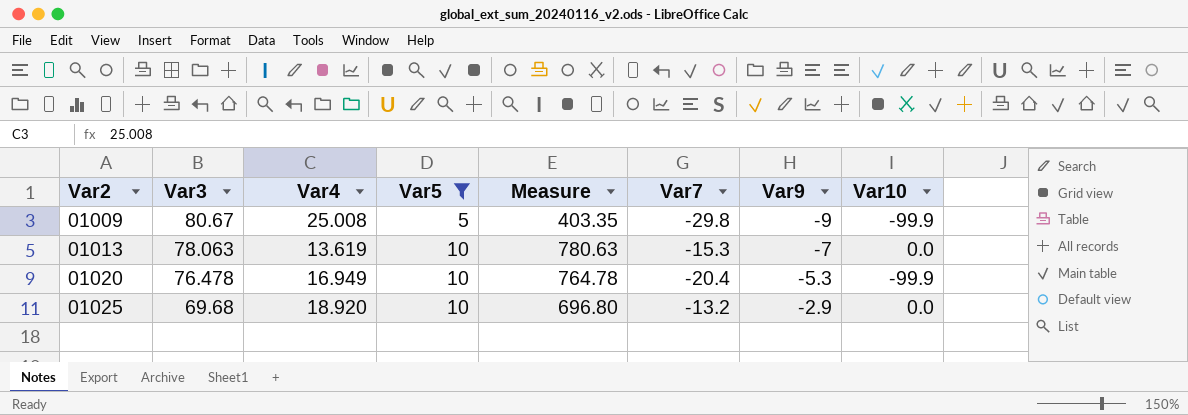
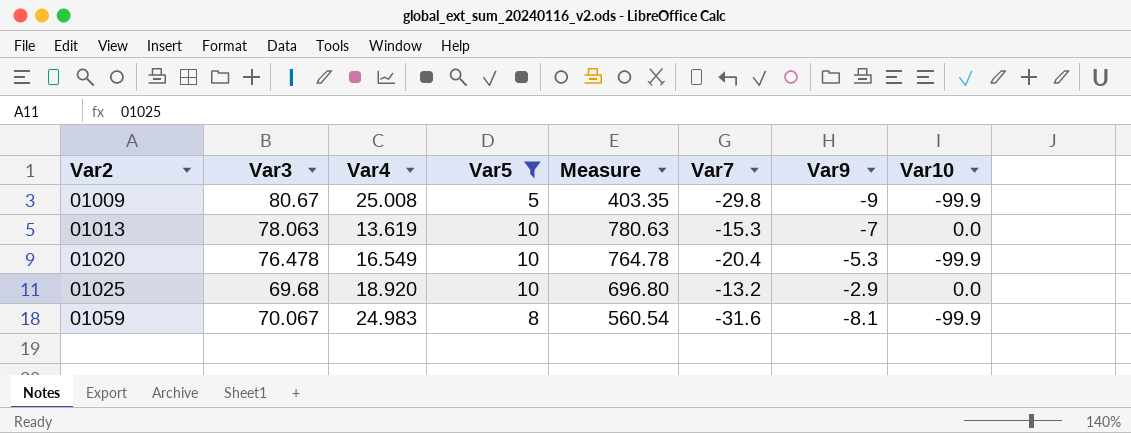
01020 | Var4: 16.949 -> 16.549
row 01059: none -> 70.067 | 24.983 | 8 | 560.54 | -31.6 | -8.1 | -99.9

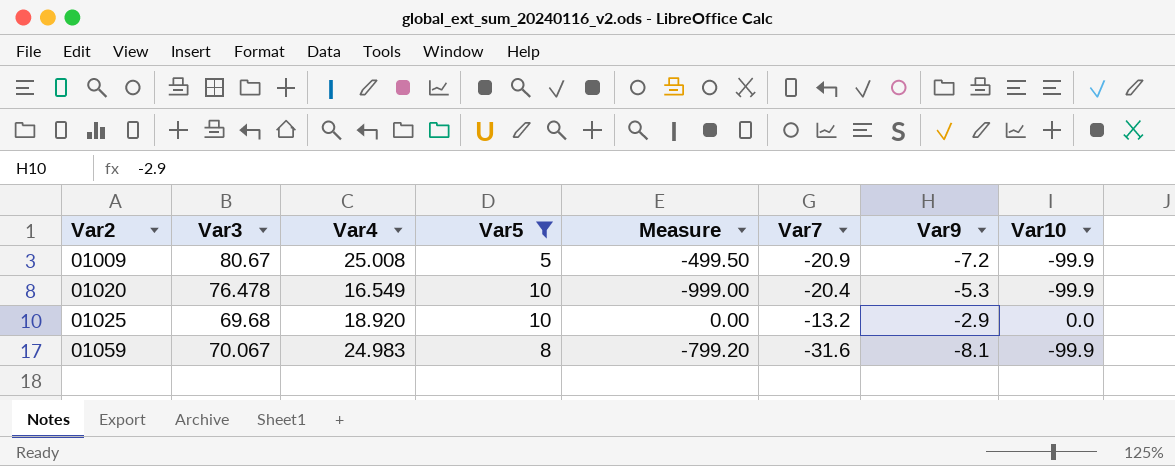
column Measure | formula: [Var3] * [Var5] -> [Var5] * [Var10]
row 01013: 78.063 | 13.619 | 10 | 780.63 | -15.3 | -7 | 0.0 -> none
01009 | Var7: -29.8 -> -20.9
01009 | Var9: -9 -> -7.2

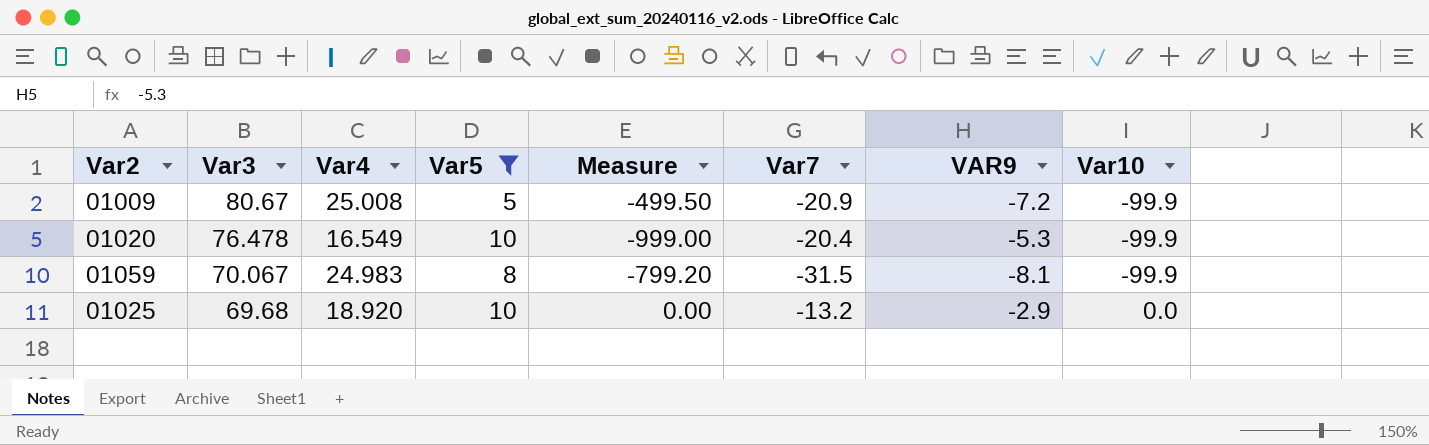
row order: Var2 ascending -> Var3 descending
column name: Var9 -> VAR9
01059 | Var7: -31.6 -> -31.5

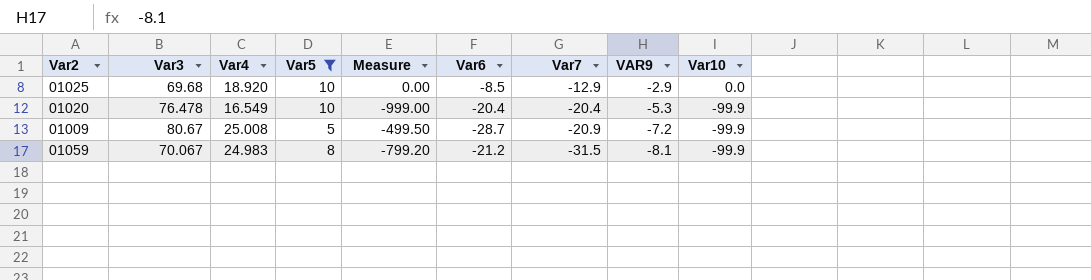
row order: Var3 descending -> Var7 descending
column Var6 | position: none -> 6
01025 | Var7: -13.2 -> -12.9

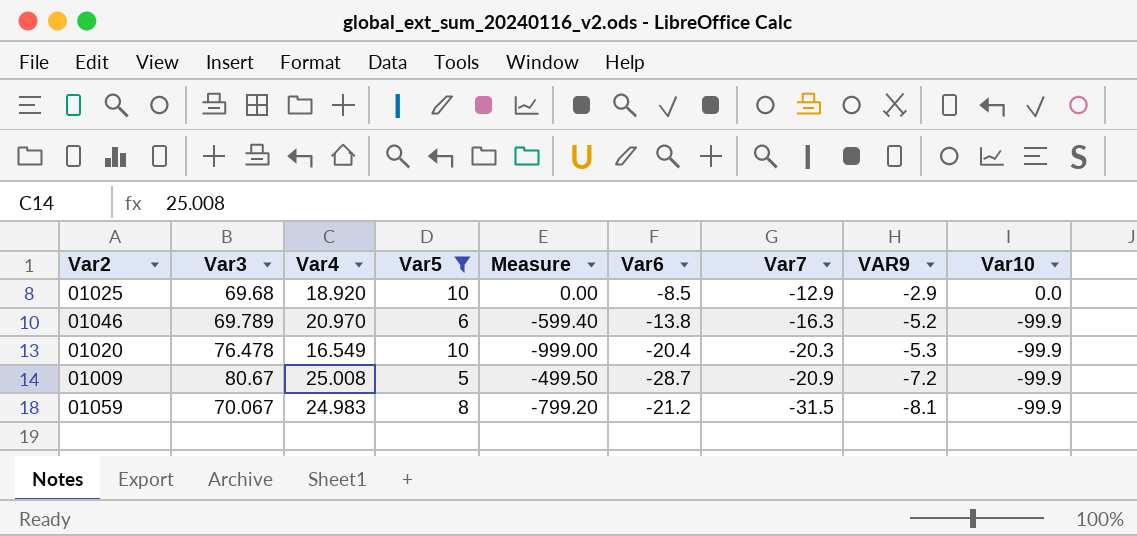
row 01046: none -> 69.789 | 20.970 | 6 | -599.40 | -13.8 | -16.3 | -5.2 | -99.9
01020 | Var7: -20.4 -> -20.3

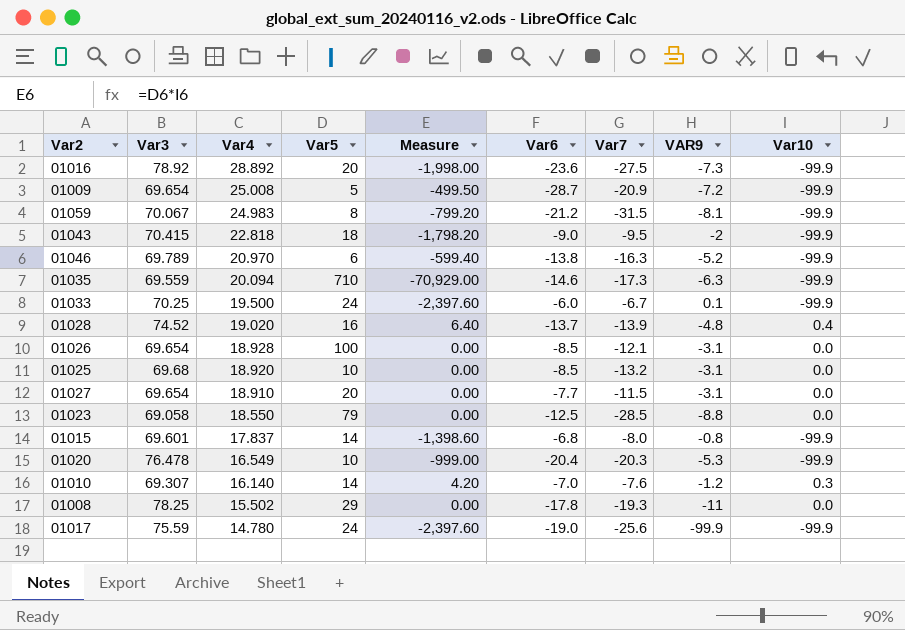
filter: Var5 <= 10 -> none
row order: Var7 descending -> Var4 descending
01009 | Var3: 80.67 -> 69.654
01025 | Var7: -12.9 -> -13.2
01025 | VAR9: -2.9 -> -3.1

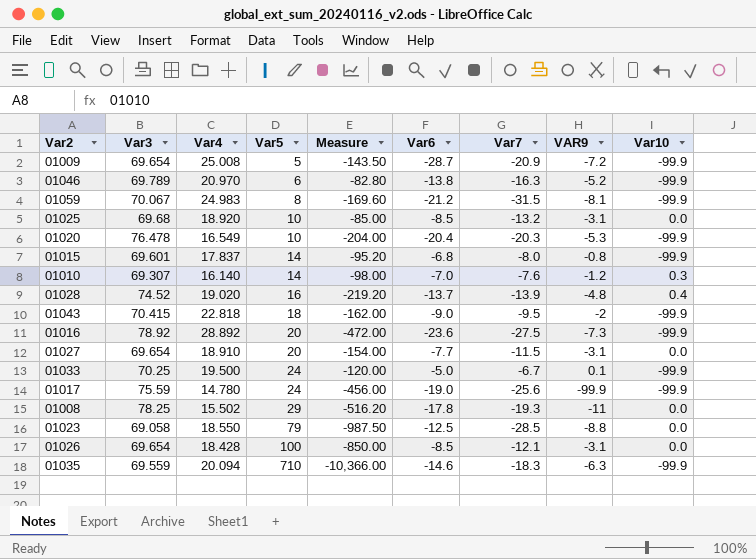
row order: Var4 descending -> Var5 ascending
column Measure | formula: [Var5] * [Var10] -> [Var5] * [Var6]
01033 | Var6: -6.0 -> -5.0
01026 | Var4: 18.928 -> 18.428
01035 | Var7: -17.3 -> -18.3

